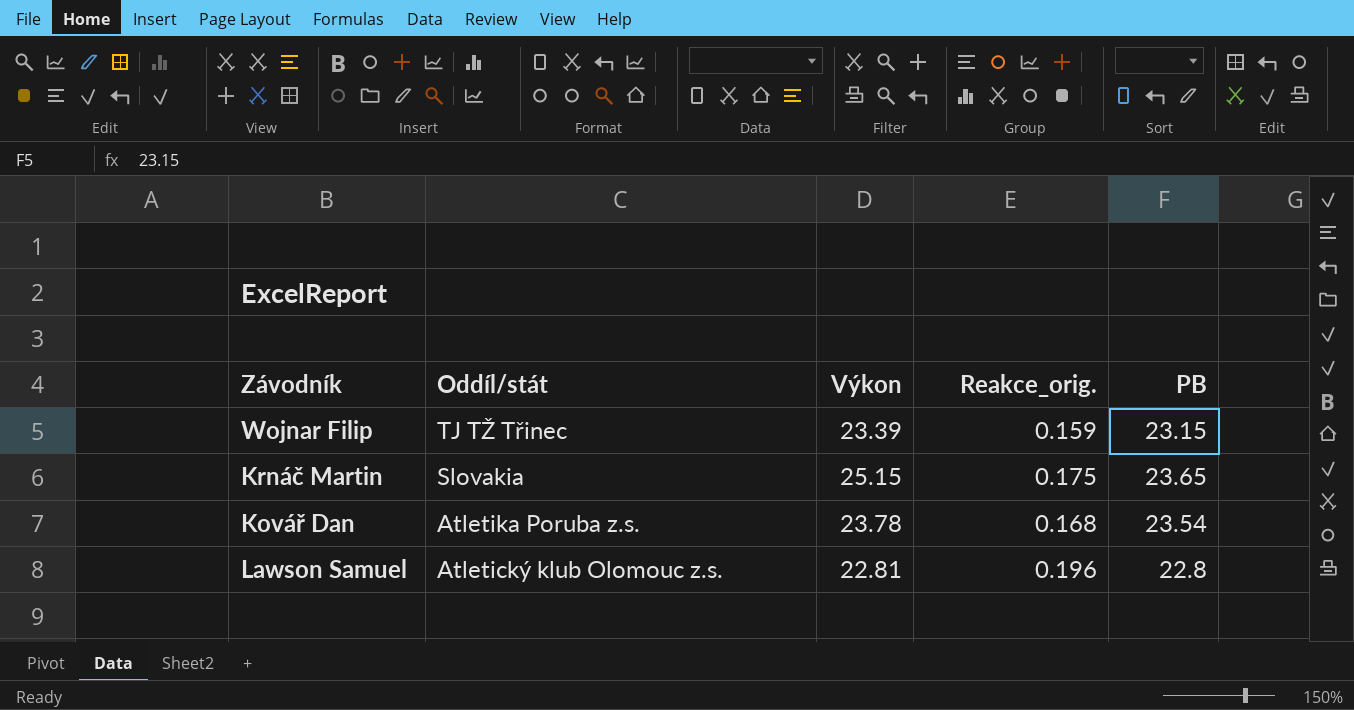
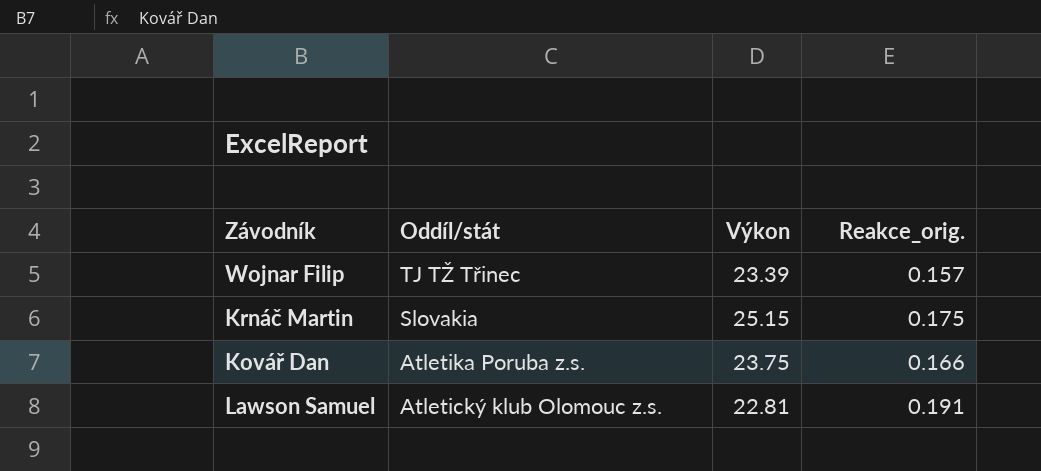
column PB | position: 5 -> none
Wojnar Filip | Reakce_orig.: 0.159 -> 0.157
Kovář Dan | Výkon: 23.78 -> 23.75
Kovář Dan | Reakce_orig.: 0.168 -> 0.166
Lawson Samuel | Reakce_orig.: 0.196 -> 0.191

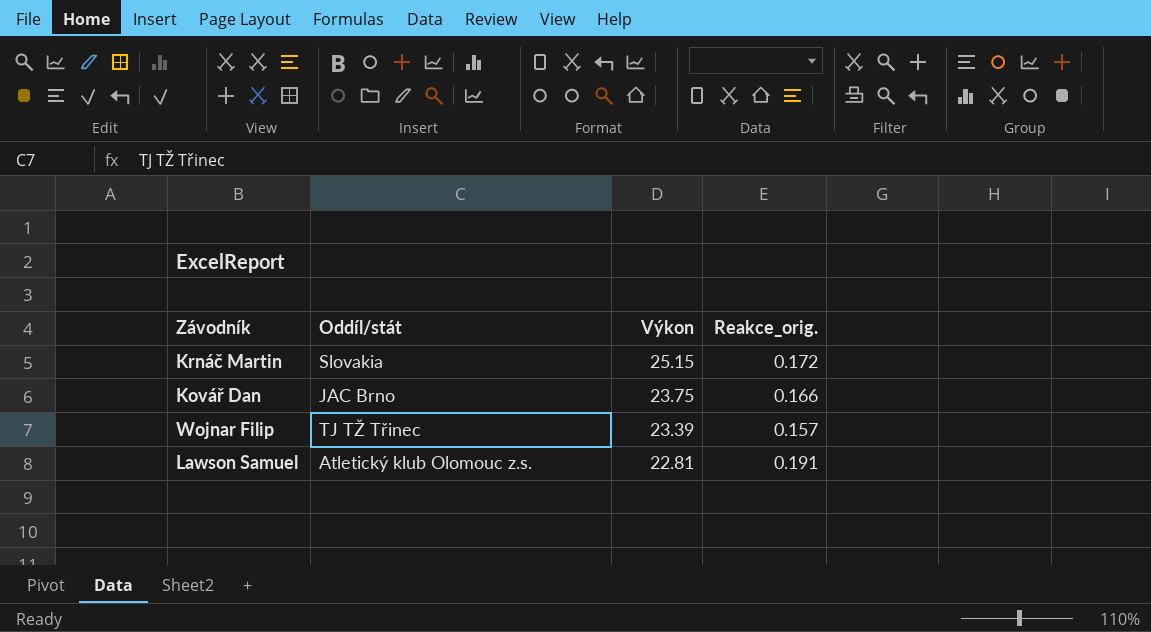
row order: Oddíl/stát descending -> Výkon descending
Krnáč Martin | Reakce_orig.: 0.175 -> 0.172
Kovář Dan | Oddíl/stát: Atletika Poruba z.s. -> JAC Brno

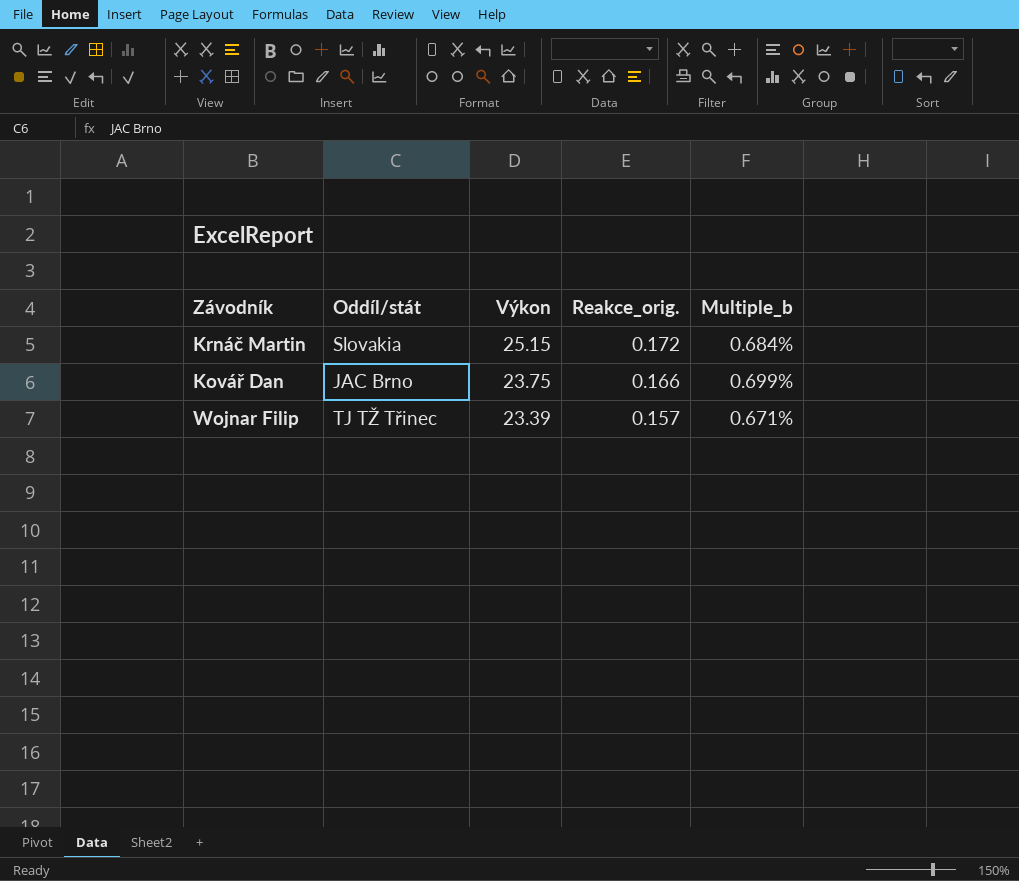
column Multiple_b | formula: none -> [Reakce_orig.] / [Výkon]
row Lawson Samuel: Atletický klub Olomouc z.s. | 22.81 | 0.191 -> none

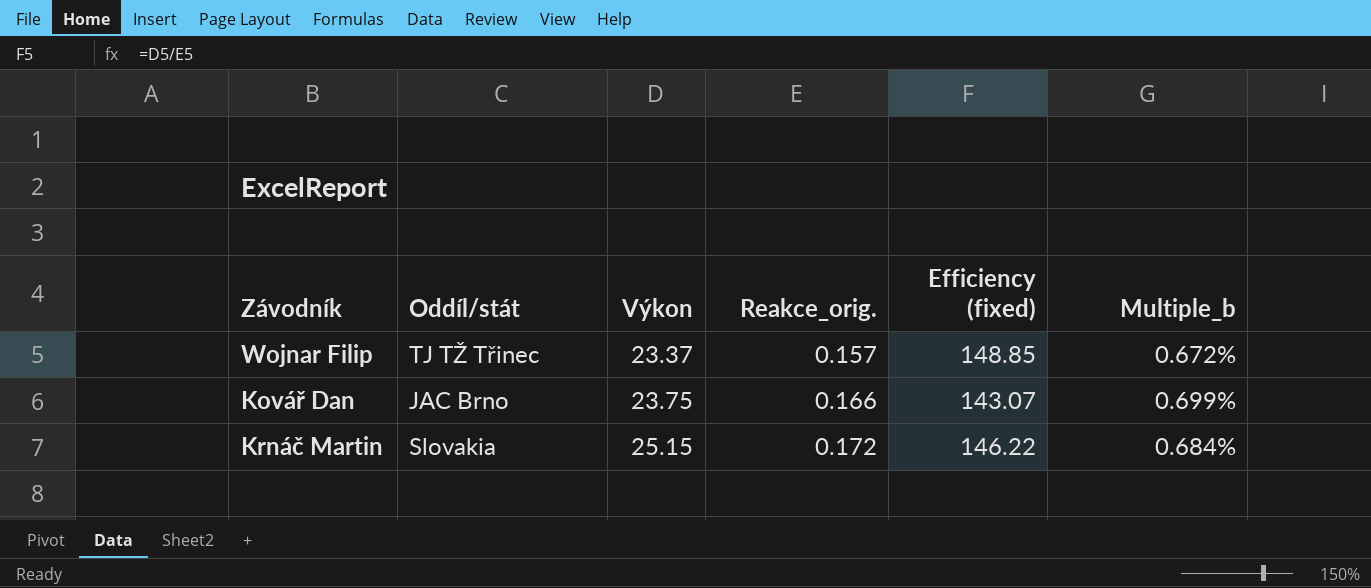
row order: Výkon descending -> Výkon ascending
column Efficiency (fixed) | formula: none -> [Výkon] / [Reakce_orig.]
Wojnar Filip | Výkon: 23.39 -> 23.37
Wojnar Filip | Multiple_b: 0.671% -> 0.672%

